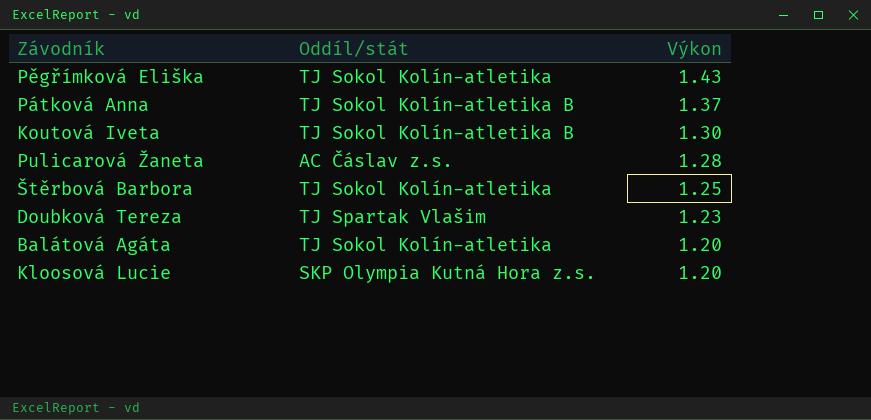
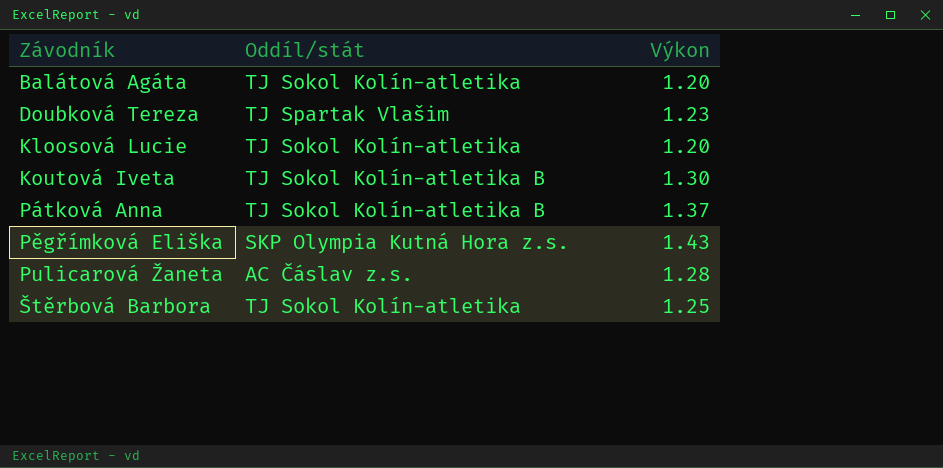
row order: Výkon descending -> Závodník ascending
Kloosová Lucie | Oddíl/stát: SKP Olympia Kutná Hora z.s. -> TJ Sokol Kolín-atletika
Pěgřímková Eliška | Oddíl/stát: TJ Sokol Kolín-atletika -> SKP Olympia Kutná Hora z.s.

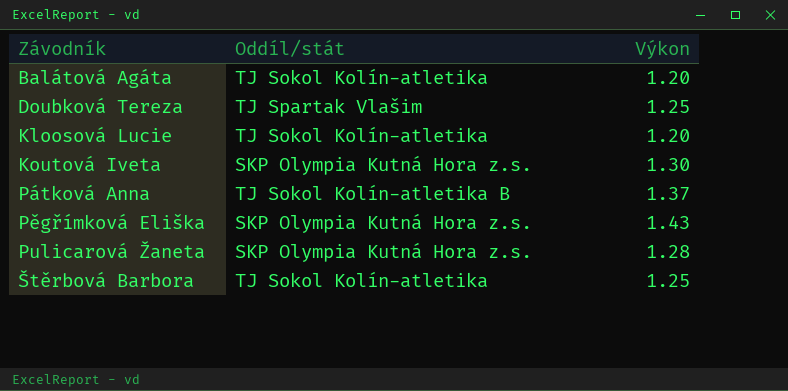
Doubková Tereza | Výkon: 1.23 -> 1.25
Koutová Iveta | Oddíl/stát: TJ Sokol Kolín-atletika B -> SKP Olympia Kutná Hora z.s.
Pulicarová Žaneta | Oddíl/stát: AC Čáslav z.s. -> SKP Olympia Kutná Hora z.s.

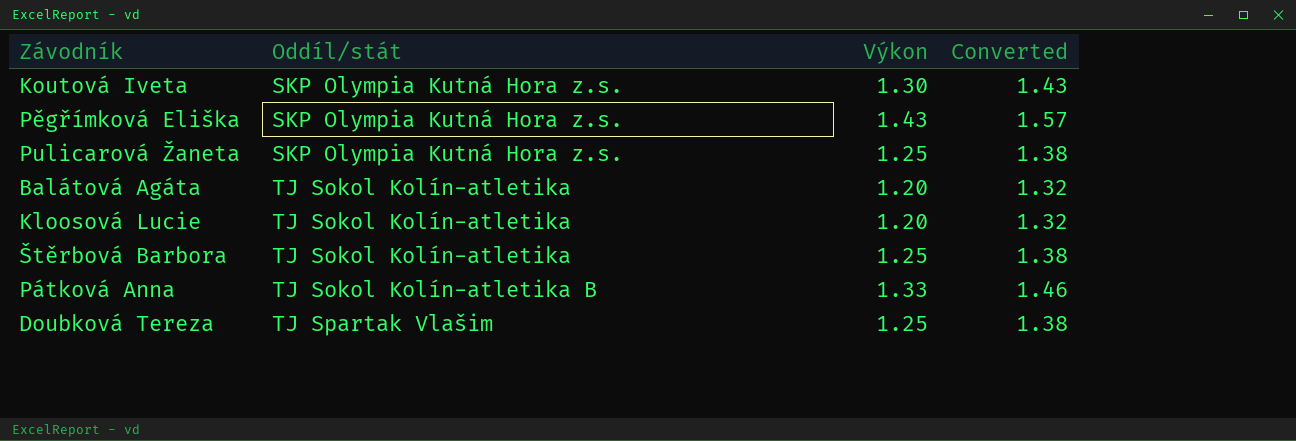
row order: Závodník ascending -> Oddíl/stát ascending
column Converted | formula: none -> [Výkon] * 1.1
Pulicarová Žaneta | Výkon: 1.28 -> 1.25
Pátková Anna | Výkon: 1.37 -> 1.33

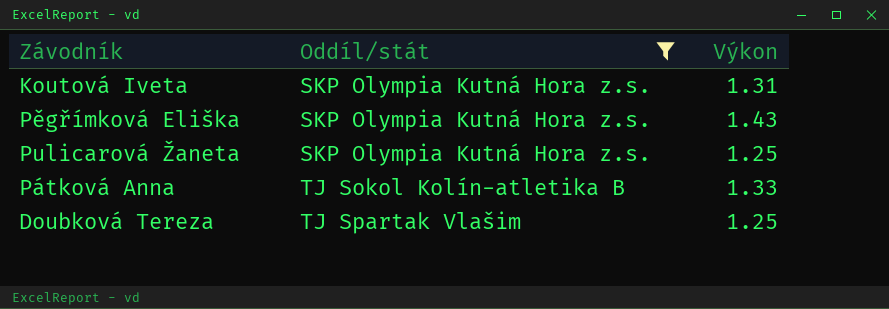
filter: none -> Oddíl/stát != TJ Sokol Kolín-atletika
column Converted | formula: [Výkon] * 1.1 -> none
Koutová Iveta | Výkon: 1.30 -> 1.31

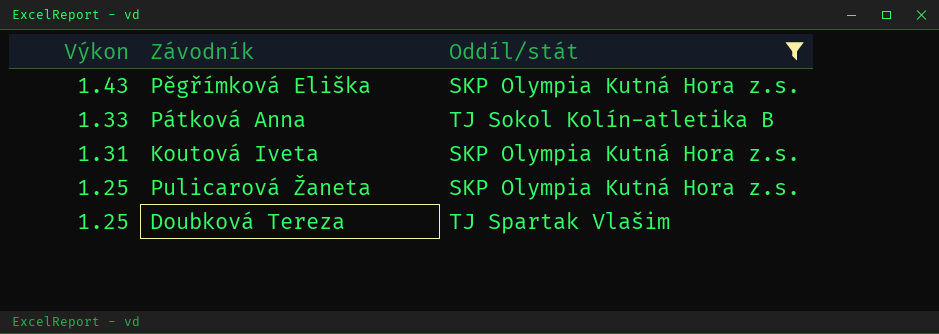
row order: Oddíl/stát ascending -> Výkon descending
column Výkon | position: 3 -> 1

